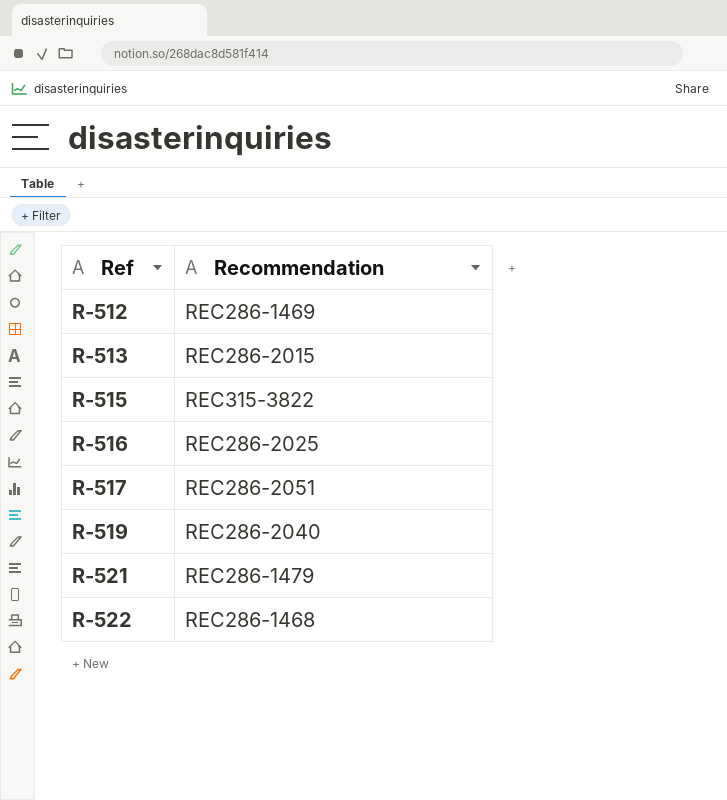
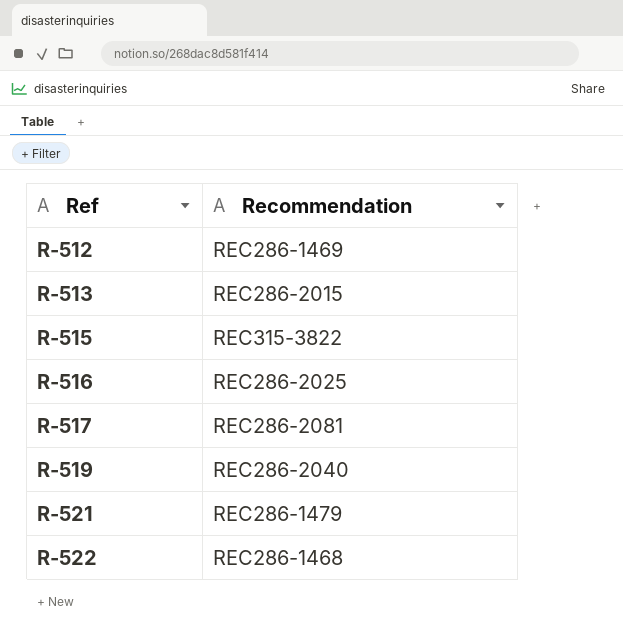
R-517 | Recommendation: REC286-2051 -> REC286-2081

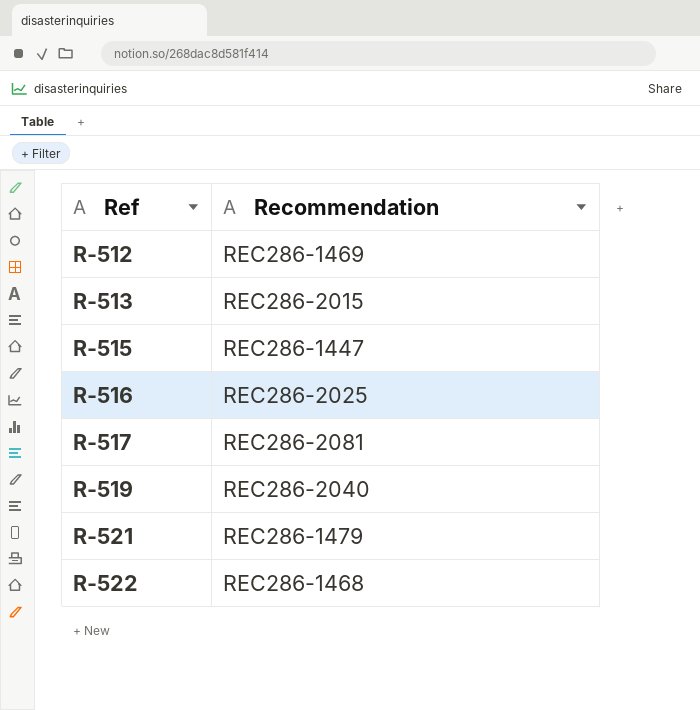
R-515 | Recommendation: REC315-3822 -> REC286-1447

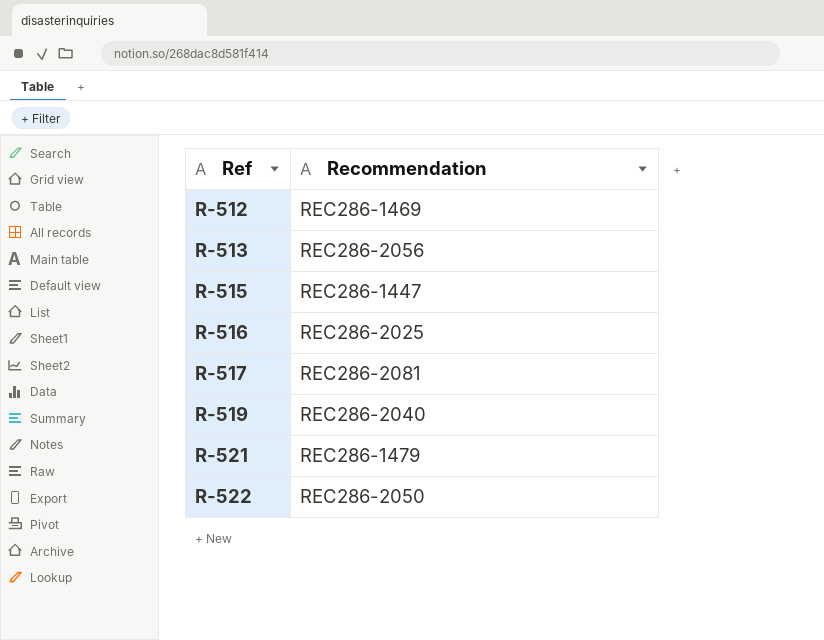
R-513 | Recommendation: REC286-2015 -> REC286-2056
R-522 | Recommendation: REC286-1468 -> REC286-2050

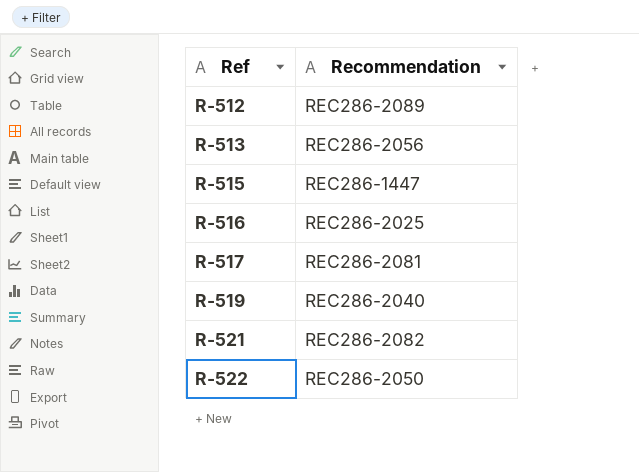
R-512 | Recommendation: REC286-1469 -> REC286-2089
R-521 | Recommendation: REC286-1479 -> REC286-2082

